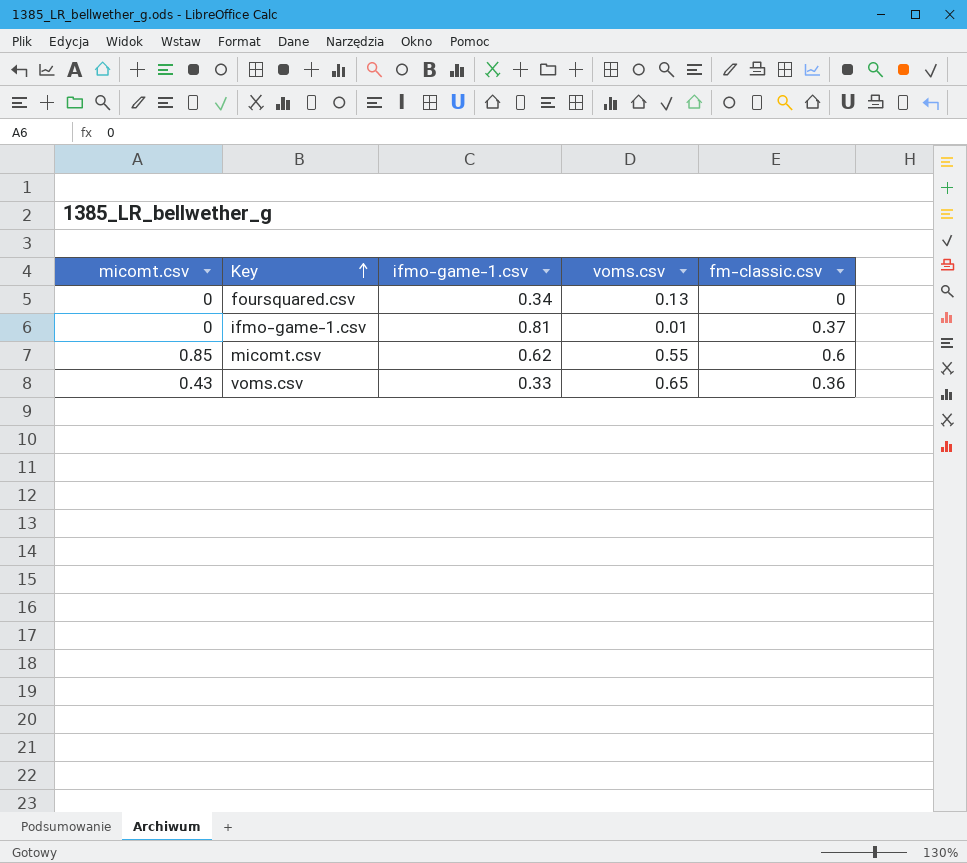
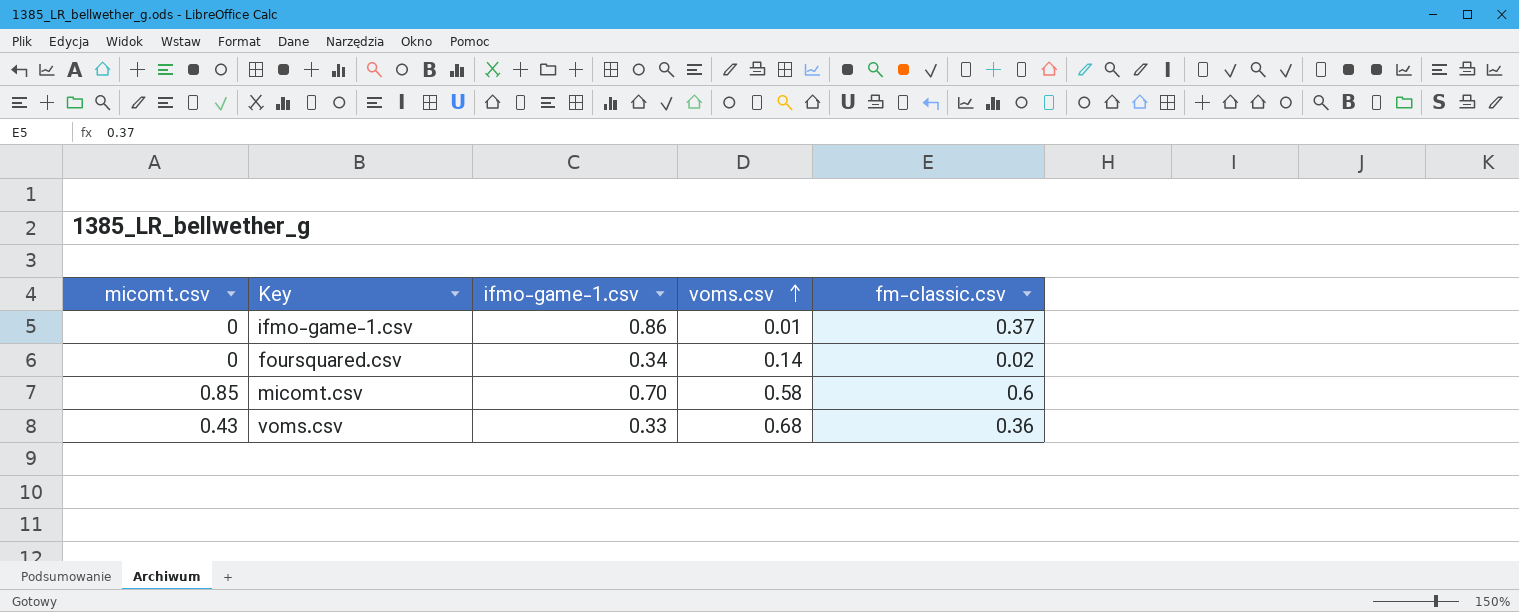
row order: Key ascending -> voms.csv ascending
ifmo-game-1.csv | ifmo-game-1.csv: 0.81 -> 0.86
foursquared.csv | voms.csv: 0.13 -> 0.14
foursquared.csv | fm-classic.csv: 0 -> 0.02
micomt.csv | ifmo-game-1.csv: 0.62 -> 0.70
micomt.csv | voms.csv: 0.55 -> 0.58
voms.csv | voms.csv: 0.65 -> 0.68

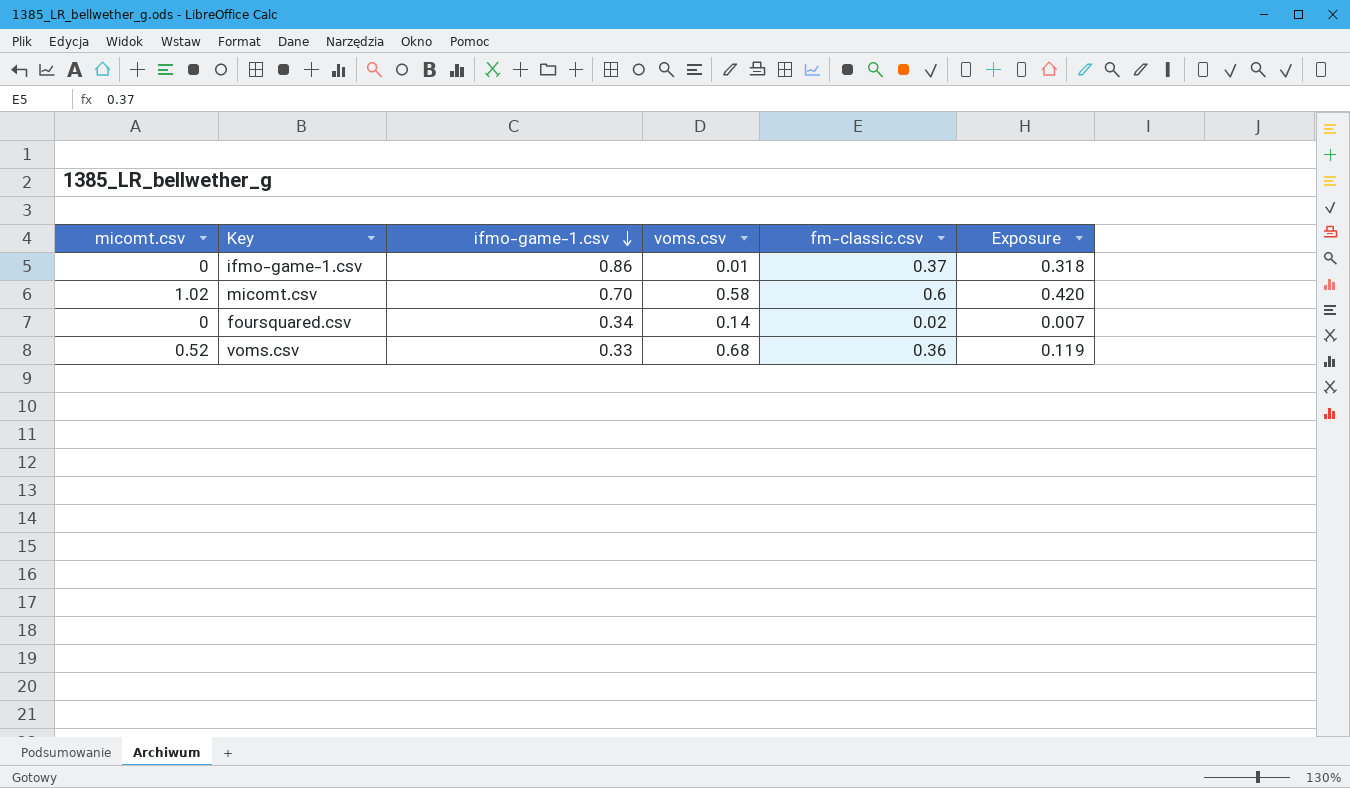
row order: voms.csv ascending -> ifmo-game-1.csv descending
column Exposure | formula: none -> [ifmo-game-1.csv] * [fm-classic.csv]
micomt.csv | micomt.csv: 0.85 -> 1.02
voms.csv | micomt.csv: 0.43 -> 0.52

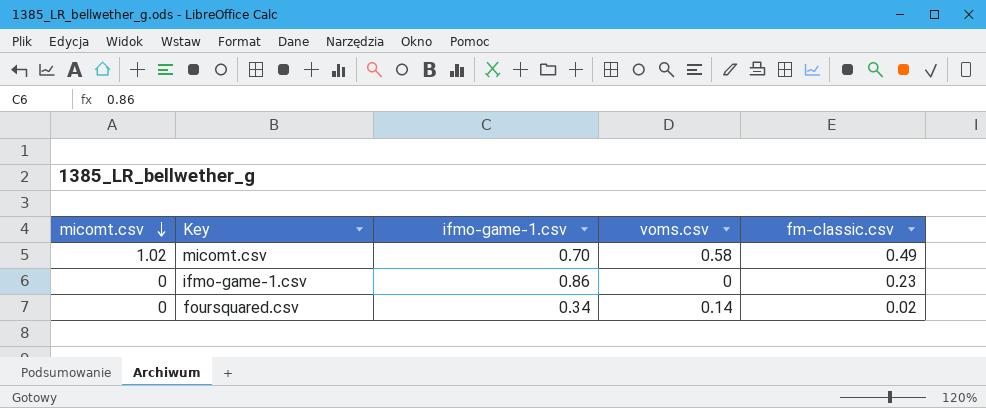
row order: ifmo-game-1.csv descending -> micomt.csv descending
column Exposure | formula: [ifmo-game-1.csv] * [fm-classic.csv] -> none
row voms.csv: 0.52 | 0.33 | 0.68 | 0.36 | 0.119 -> none
micomt.csv | fm-classic.csv: 0.6 -> 0.49
ifmo-game-1.csv | voms.csv: 0.01 -> 0
ifmo-game-1.csv | fm-classic.csv: 0.37 -> 0.23

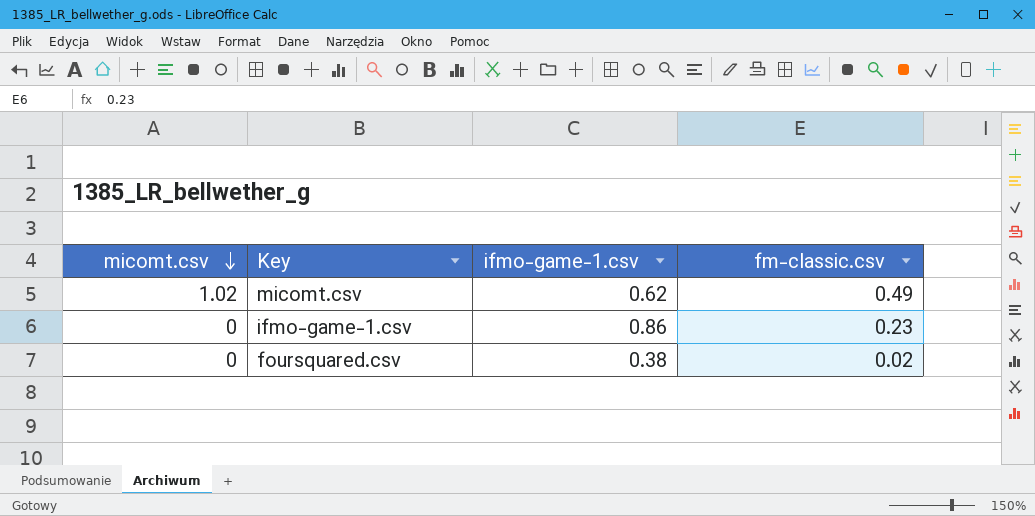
column voms.csv | position: 4 -> none
micomt.csv | ifmo-game-1.csv: 0.70 -> 0.62
foursquared.csv | ifmo-game-1.csv: 0.34 -> 0.38

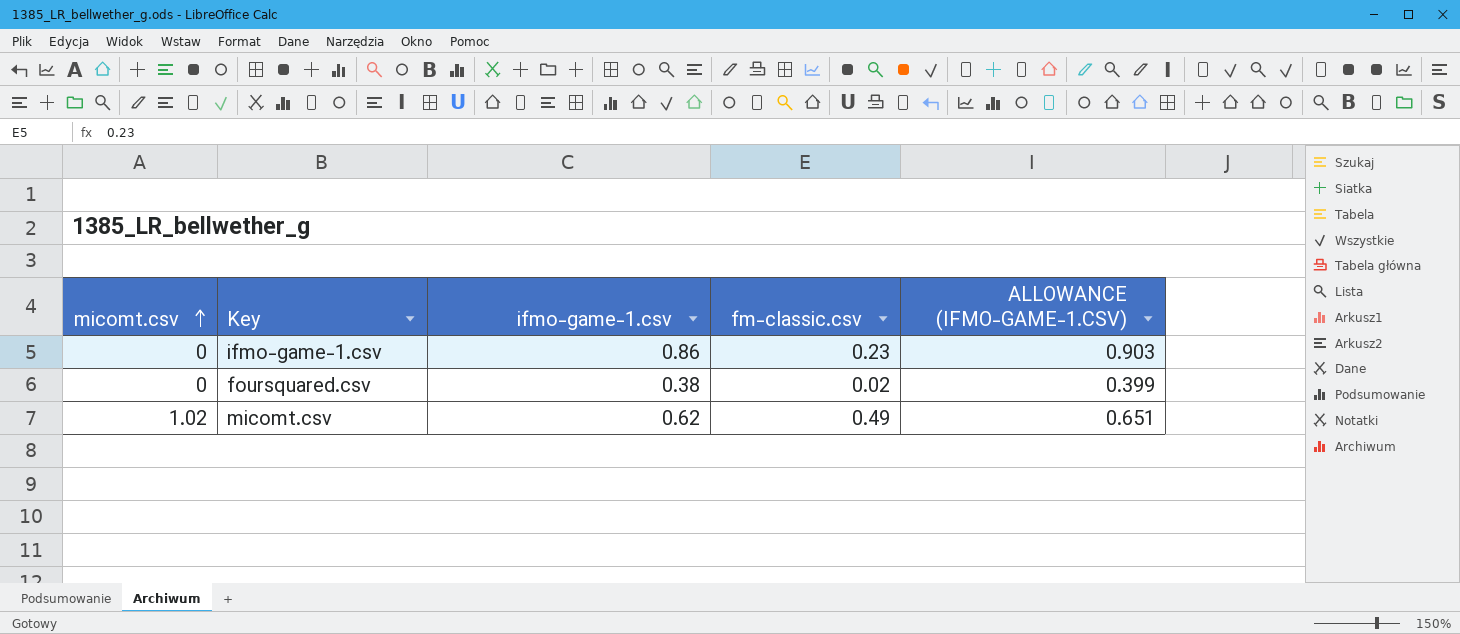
row order: micomt.csv descending -> micomt.csv ascending
column ALLOWANCE (IFMO-GAME-1.CSV) | formula: none -> [ifmo-game-1.csv] * 1.05

